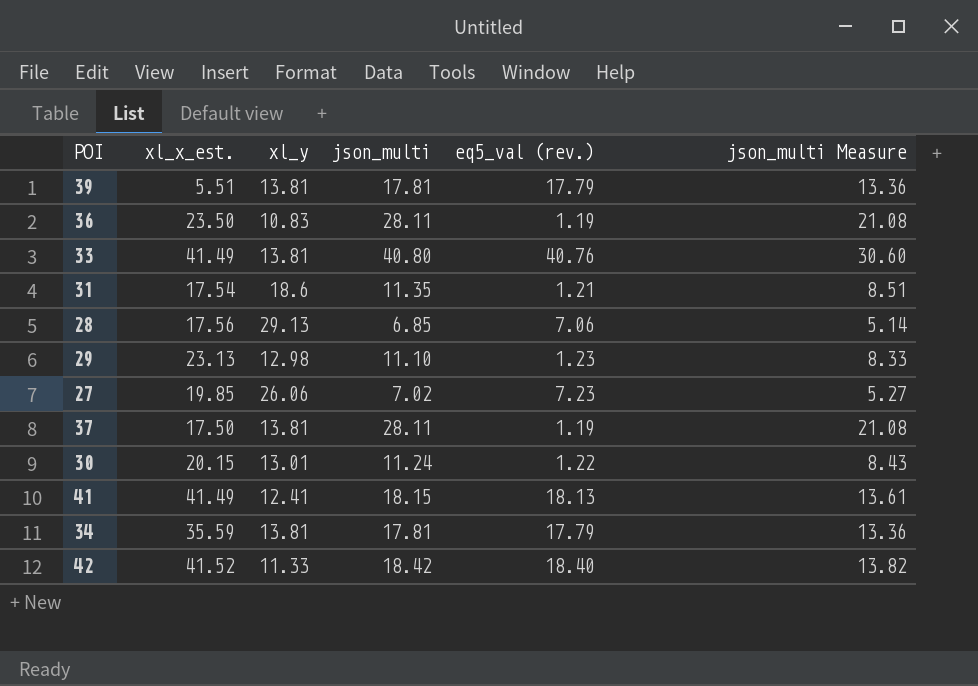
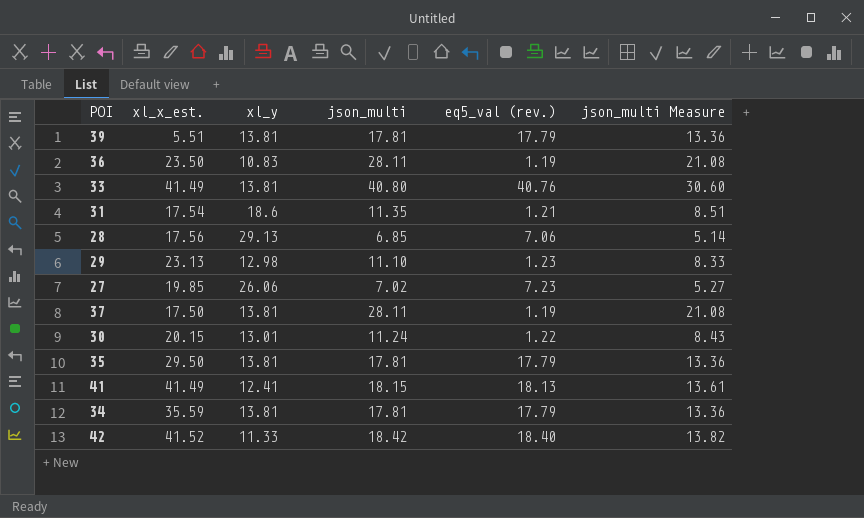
row 35: none -> 29.50 | 13.81 | 17.81 | 17.79 | 13.36

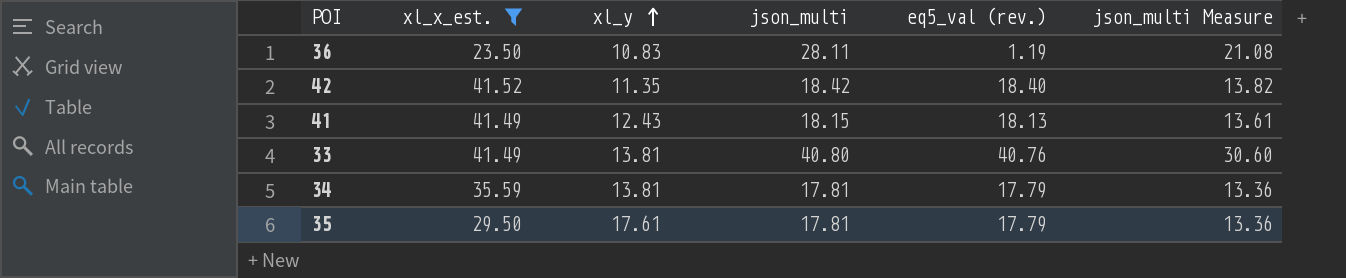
filter: none -> xl_x_est. >= 23.50
row order: none -> xl_y ascending
42 | xl_y: 11.33 -> 11.35
41 | xl_y: 12.41 -> 12.43
35 | xl_y: 13.81 -> 17.61

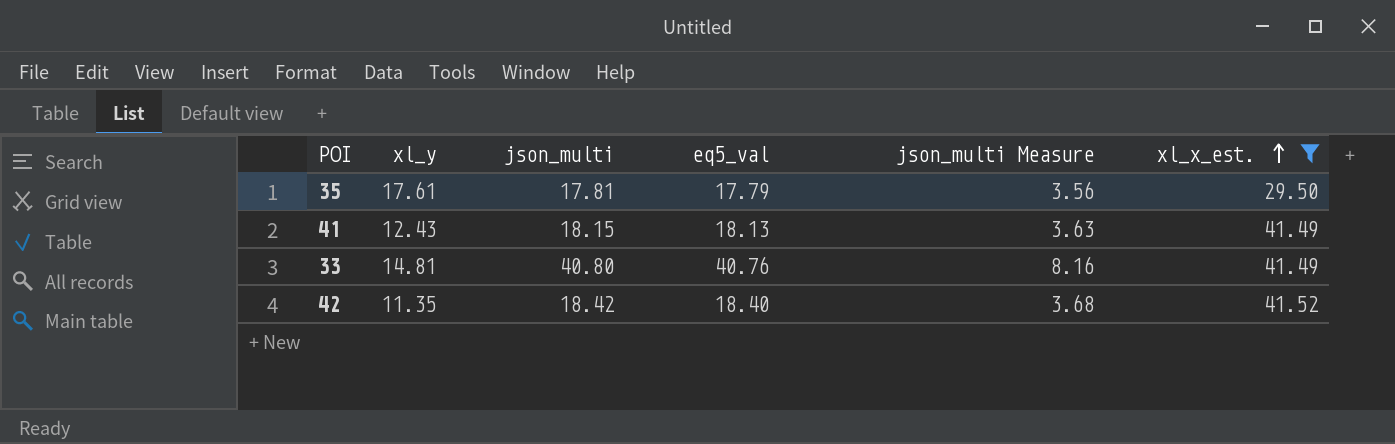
row order: xl_y ascending -> xl_x_est. ascending
column name: eq5_val (rev.) -> eq5_val
column json_multi Measure | formula: [json_multi] * 0.75 -> [json_multi] * 0.2
column xl_x_est. | position: 2 -> 6
row 36: 23.50 | 10.83 | 28.11 | 1.19 | 21.08 -> none
row 34: 35.59 | 13.81 | 17.81 | 17.79 | 13.36 -> none
33 | xl_y: 13.81 -> 14.81

